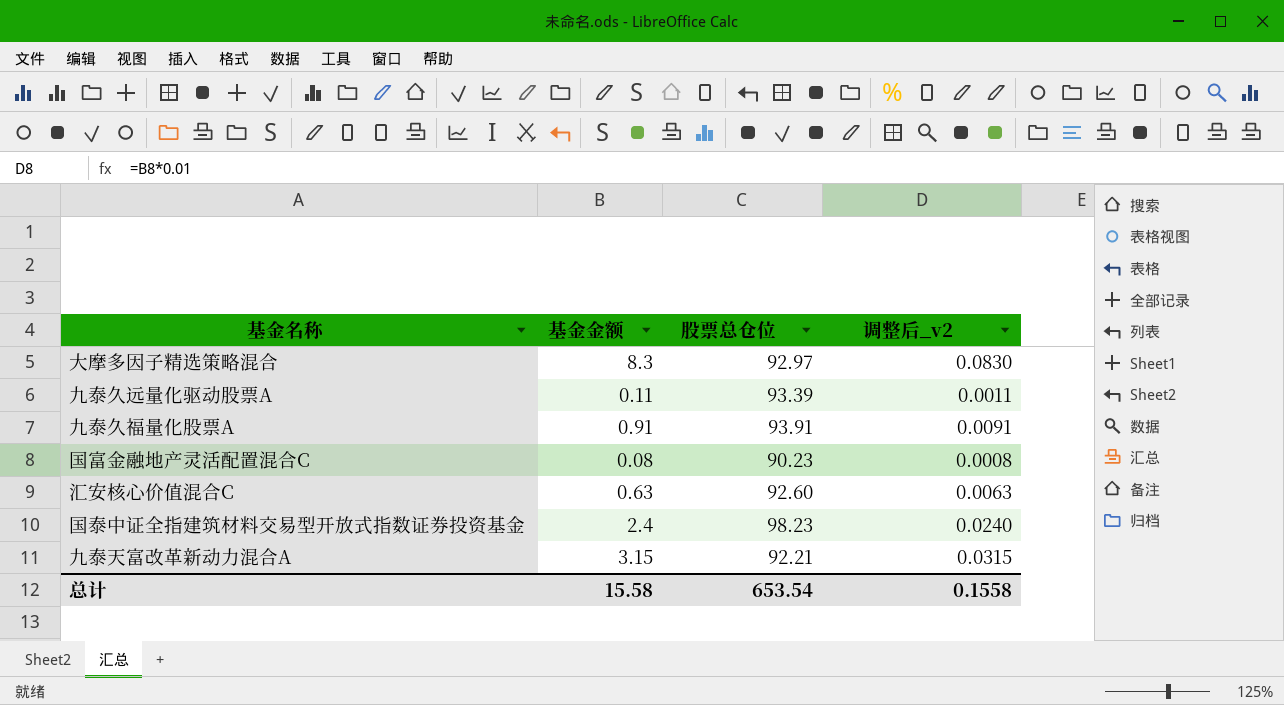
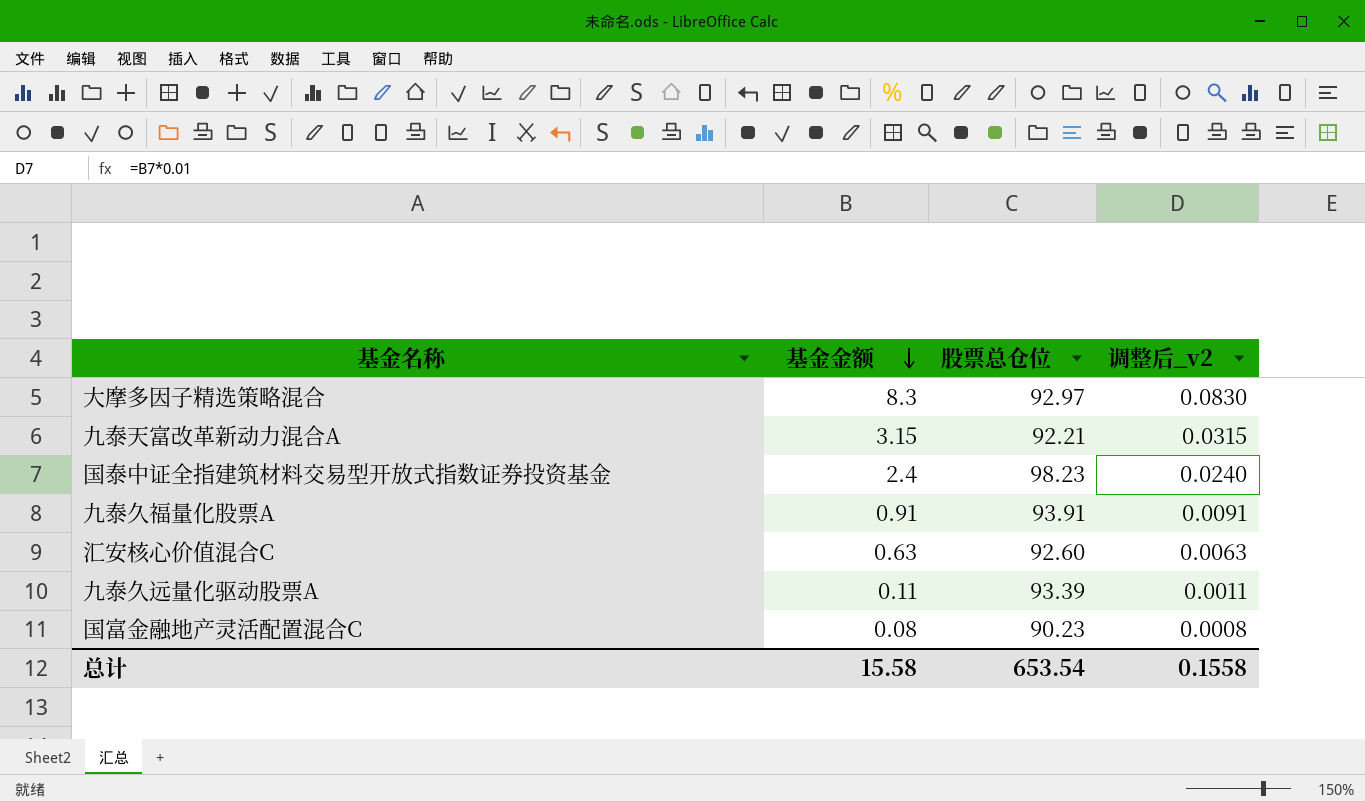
row order: none -> 基金金额 descending

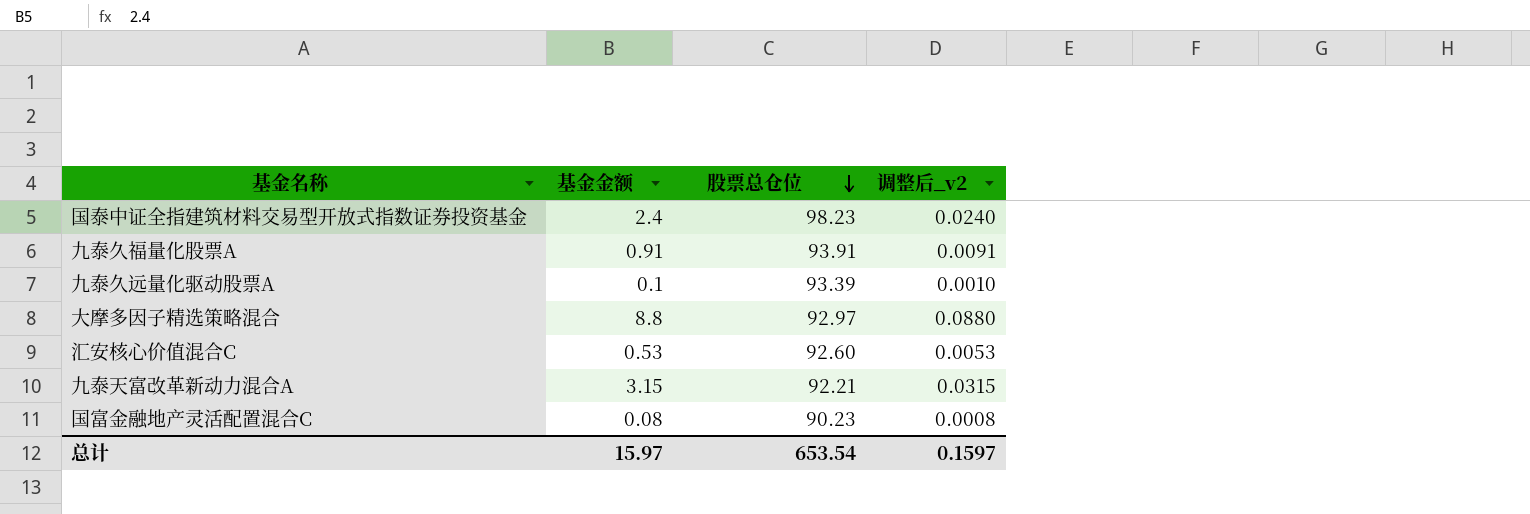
row order: 基金金额 descending -> 股票总仓位 descending
九泰久远量化驱动股票A | 基金金额: 0.11 -> 0.1
九泰久远量化驱动股票A | 调整后_v2: 0.0011 -> 0.0010
大摩多因子精选策略混合 | 基金金额: 8.3 -> 8.8
大摩多因子精选策略混合 | 调整后_v2: 0.0830 -> 0.0880
汇安核心价值混合C | 基金金额: 0.63 -> 0.53
汇安核心价值混合C | 调整后_v2: 0.0063 -> 0.0053
总计 | 基金金额: 15.58 -> 15.97
总计 | 调整后_v2: 0.1558 -> 0.1597

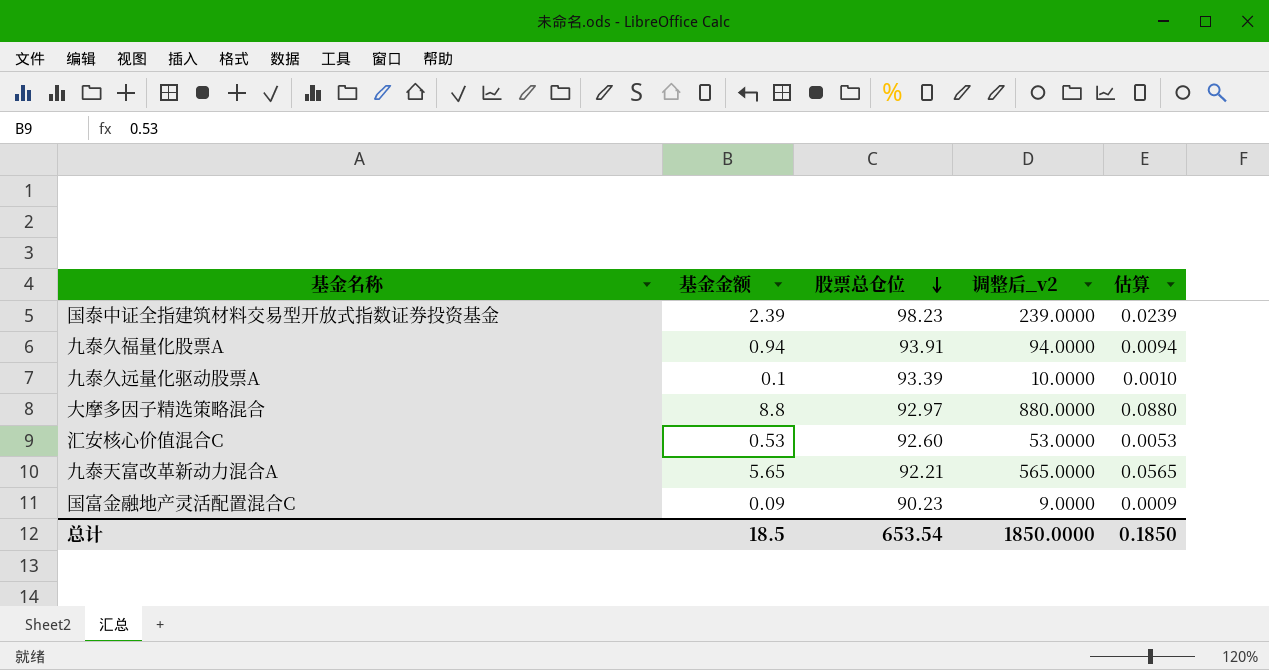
column 调整后_v2 | formula: [基金金额] * 0.01 -> [基金金额] * 100
column 估算 | formula: none -> [基金金额] * 0.01
国泰中证全指建筑材料交易型开放式指数证券投资基金 | 基金金额: 2.4 -> 2.39
九泰久福量化股票A | 基金金额: 0.91 -> 0.94
九泰天富改革新动力混合A | 基金金额: 3.15 -> 5.65
国富金融地产灵活配置混合C | 基金金额: 0.08 -> 0.09
总计 | 基金金额: 15.97 -> 18.5
总计 | 调整后_v2: 0.1597 -> 1850.0000

